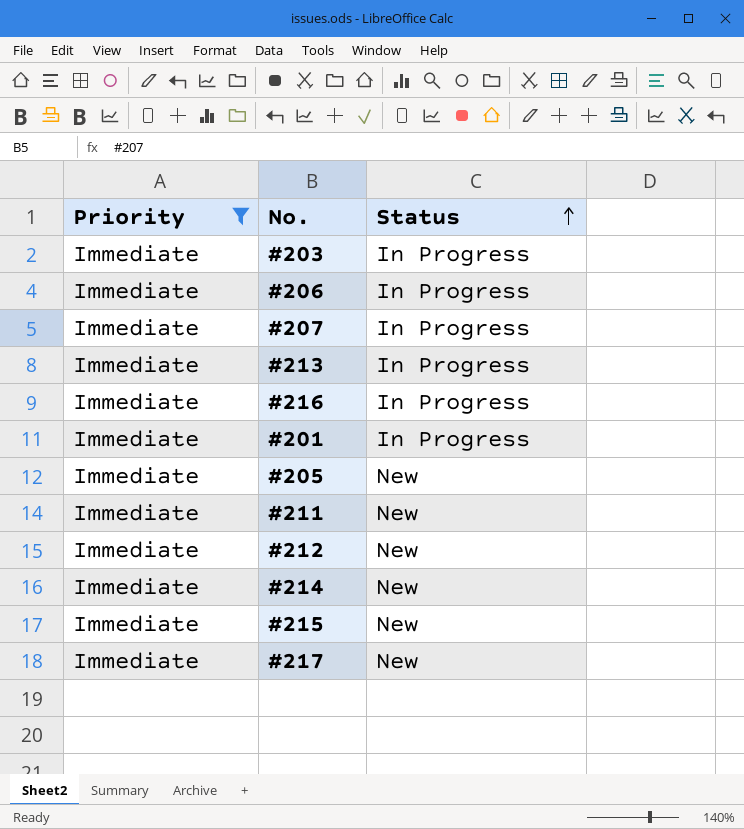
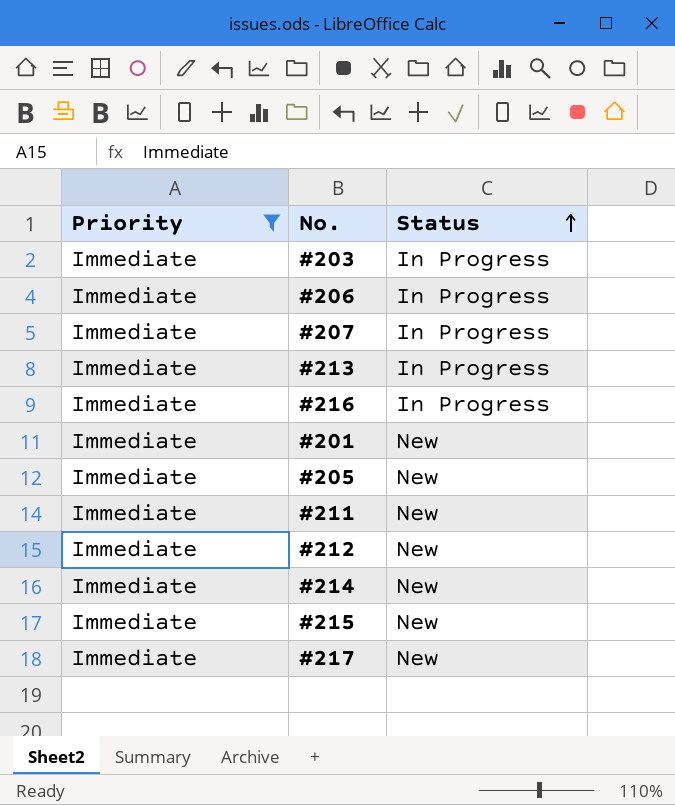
#201 | Status: In Progress -> New

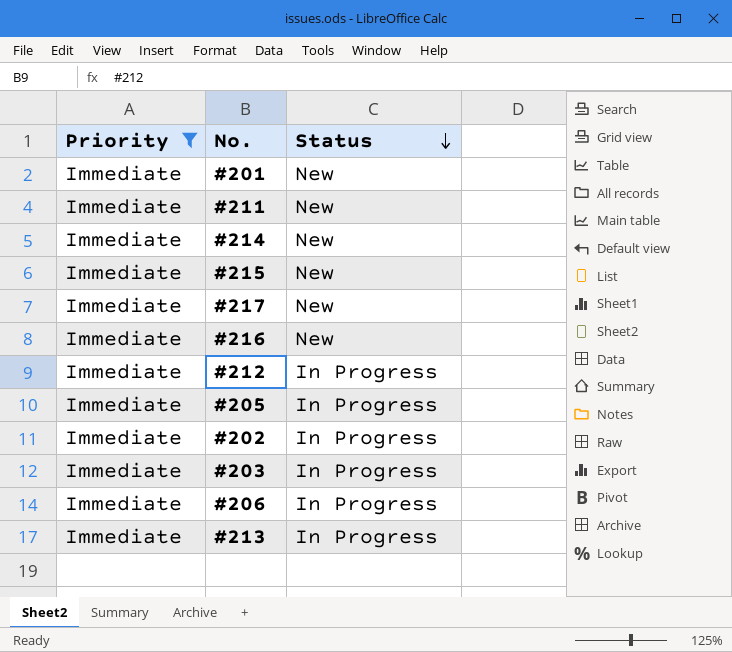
row order: Status ascending -> Status descending
row #207: Immediate | In Progress -> none
#216 | Status: In Progress -> New
#212 | Status: New -> In Progress
#205 | Status: New -> In Progress
row #202: none -> Immediate | In Progress

